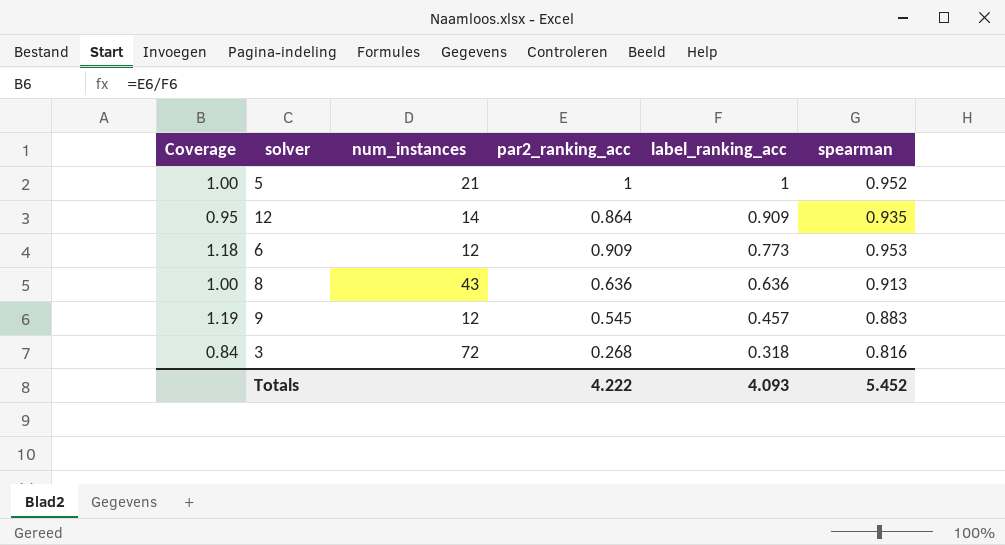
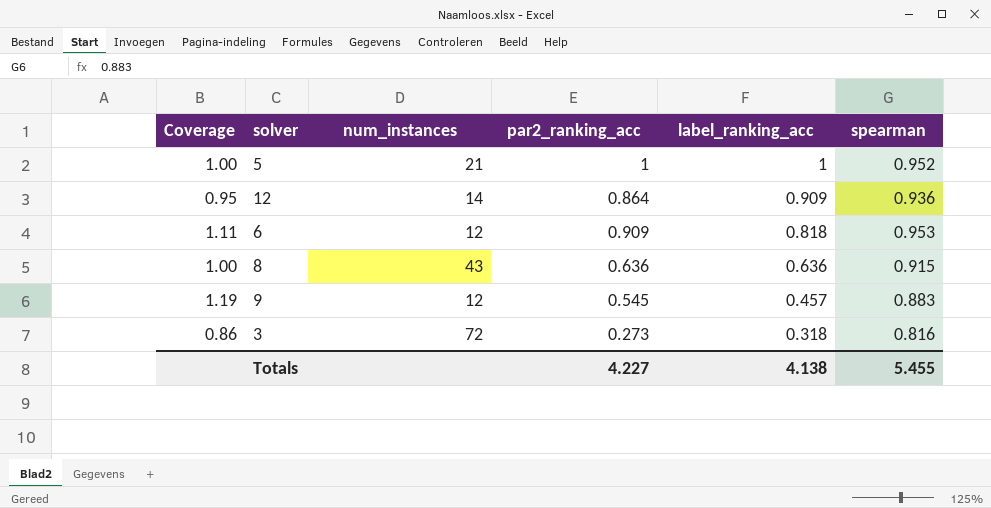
12 | spearman: 0.935 -> 0.936
6 | Coverage: 1.18 -> 1.11
6 | label_ranking_acc: 0.773 -> 0.818
8 | spearman: 0.913 -> 0.915
3 | Coverage: 0.84 -> 0.86
3 | par2_ranking_acc: 0.268 -> 0.273
Totals | par2_ranking_acc: 4.222 -> 4.227
Totals | label_ranking_acc: 4.093 -> 4.138
Totals | spearman: 5.452 -> 5.455

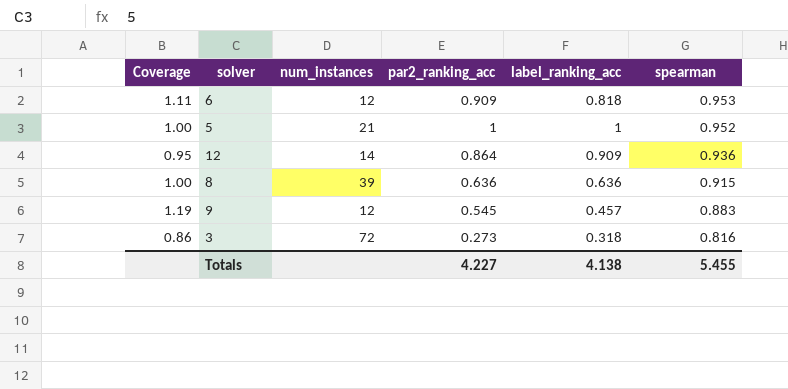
row order: label_ranking_acc descending -> spearman descending
8 | num_instances: 43 -> 39

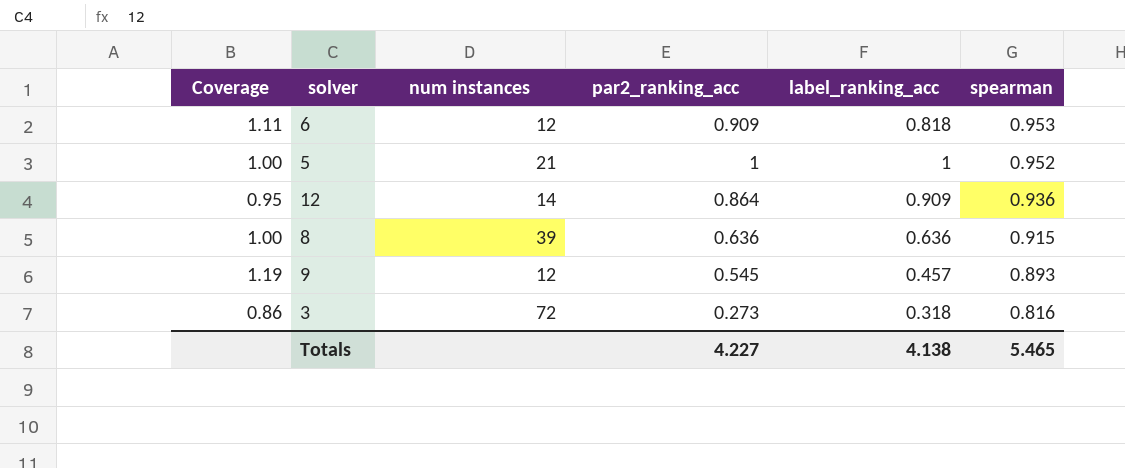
column name: num_instances -> num instances
9 | spearman: 0.883 -> 0.893
Totals | spearman: 5.455 -> 5.465

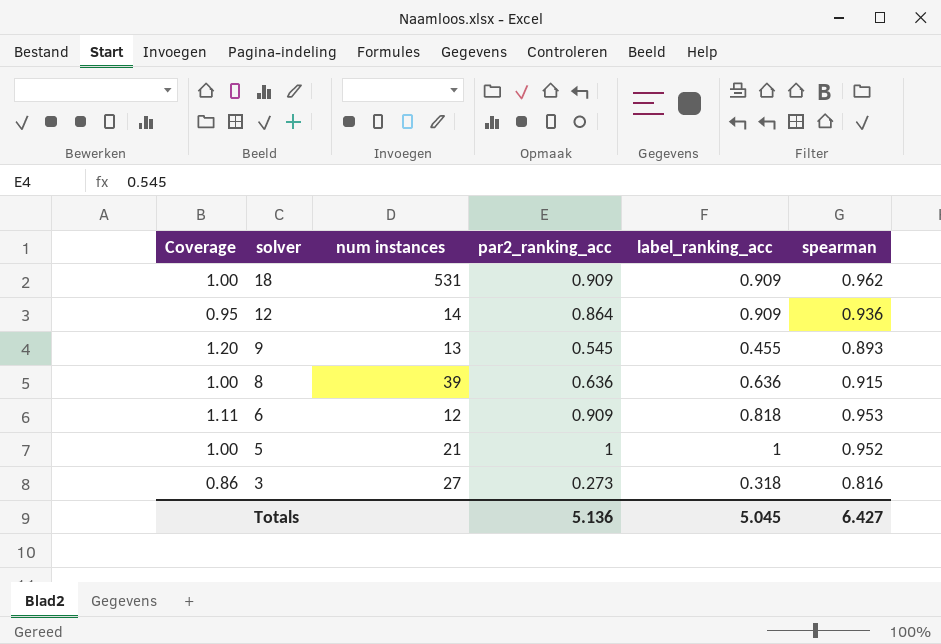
row order: spearman descending -> solver descending
row 18: none -> 1.00 | 531 | 0.909 | 0.909 | 0.962
9 | Coverage: 1.19 -> 1.20
9 | num instances: 12 -> 13
9 | label_ranking_acc: 0.457 -> 0.455
3 | num instances: 72 -> 27
Totals | par2_ranking_acc: 4.227 -> 5.136
Totals | label_ranking_acc: 4.138 -> 5.045
Totals | spearman: 5.465 -> 6.427

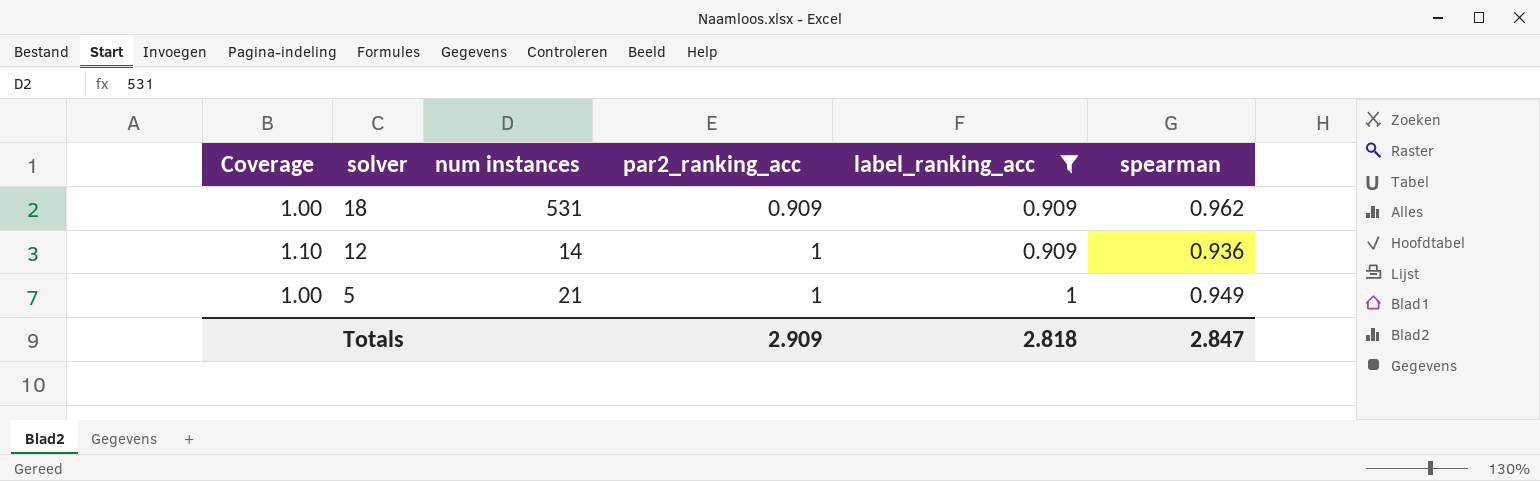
filter: none -> label_ranking_acc >= 0.909
12 | Coverage: 0.95 -> 1.10
12 | par2_ranking_acc: 0.864 -> 1
5 | spearman: 0.952 -> 0.949
Totals | par2_ranking_acc: 5.136 -> 2.909
Totals | label_ranking_acc: 5.045 -> 2.818
Totals | spearman: 6.427 -> 2.847

